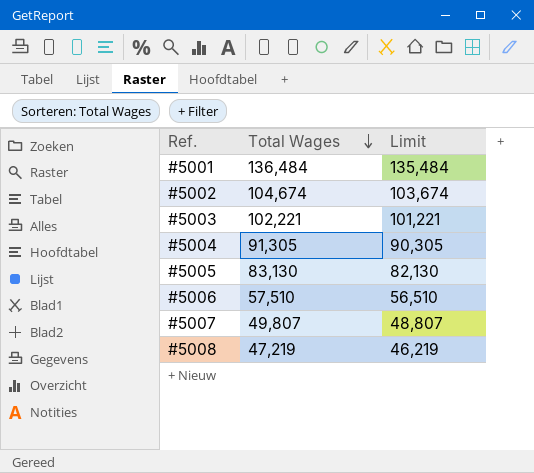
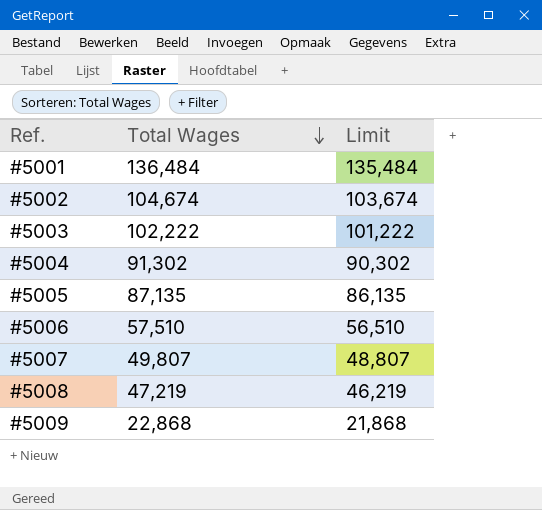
#5003 | Total Wages: 102,221 -> 102,222
#5003 | Limit: 101,221 -> 101,222
#5004 | Total Wages: 91,305 -> 91,302
#5004 | Limit: 90,305 -> 90,302
#5005 | Total Wages: 83,130 -> 87,135
#5005 | Limit: 82,130 -> 86,135
row #5009: none -> 22,868 | 21,868

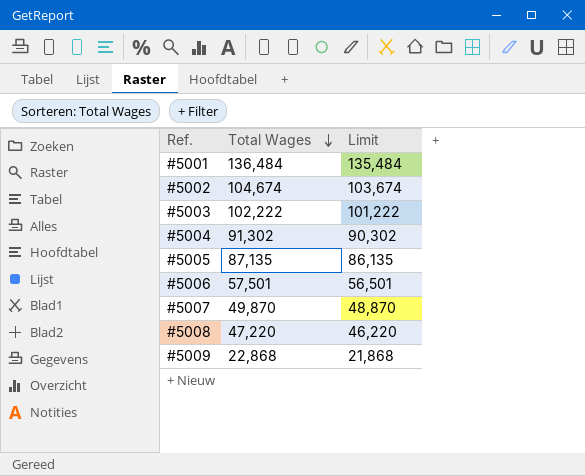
#5006 | Total Wages: 57,510 -> 57,501
#5006 | Limit: 56,510 -> 56,501
#5007 | Total Wages: 49,807 -> 49,870
#5007 | Limit: 48,807 -> 48,870
#5008 | Total Wages: 47,219 -> 47,220
#5008 | Limit: 46,219 -> 46,220

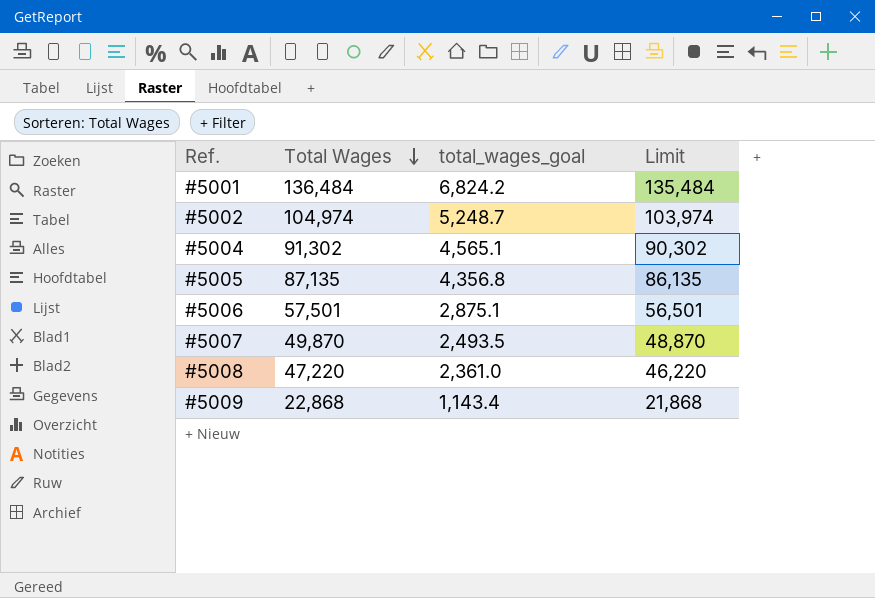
column total_wages_goal | formula: none -> [Total Wages] * 0.05
row #5003: 102,222 | 101,222 -> none
#5002 | Total Wages: 104,674 -> 104,974
#5002 | Limit: 103,674 -> 103,974

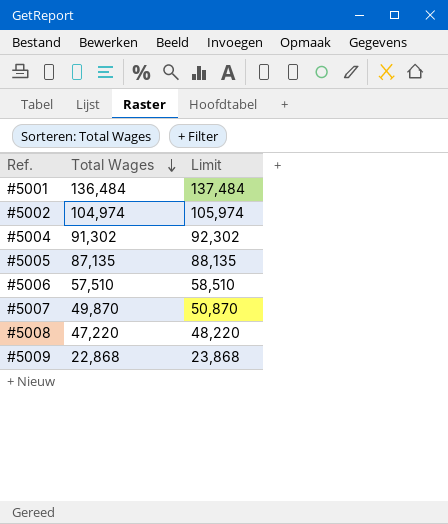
column total_wages_goal | formula: [Total Wages] * 0.05 -> none
column Limit | formula: [Total Wages] - 1000 -> [Total Wages] + 1000
#5006 | Total Wages: 57,501 -> 57,510

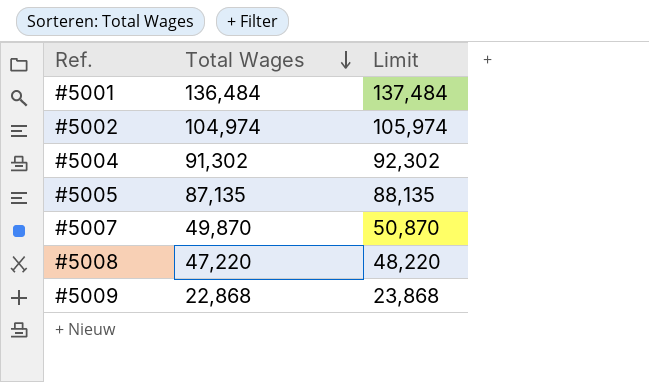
row #5006: 57,510 | 58,510 -> none

